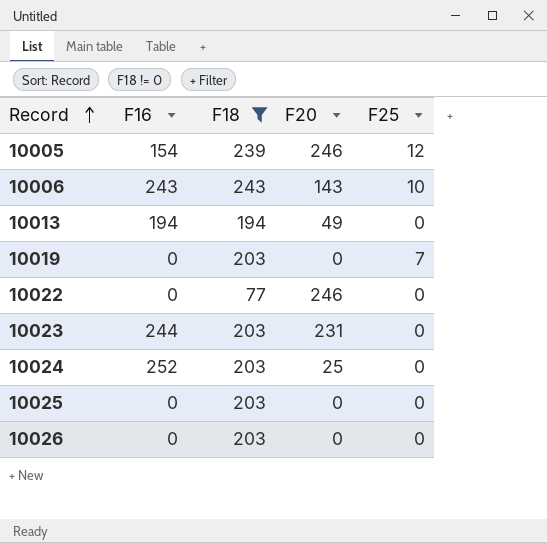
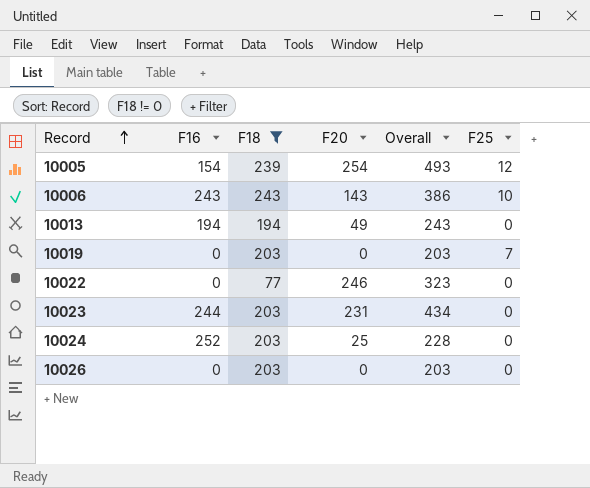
column Overall | formula: none -> [F18] + [F20]
row 10025: 0 | 203 | 0 | 0 -> none
10005 | F20: 246 -> 254

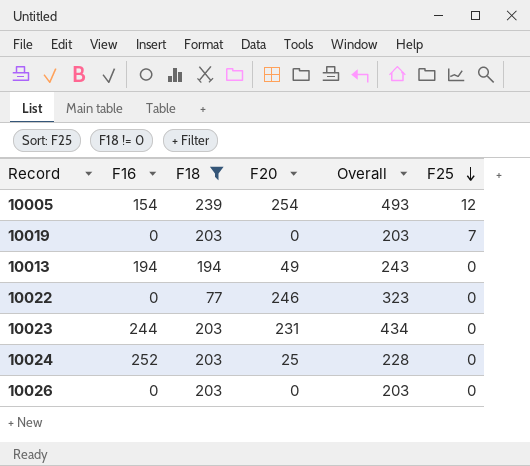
row order: Record ascending -> F25 descending
row 10006: 243 | 243 | 143 | 386 | 10 -> none

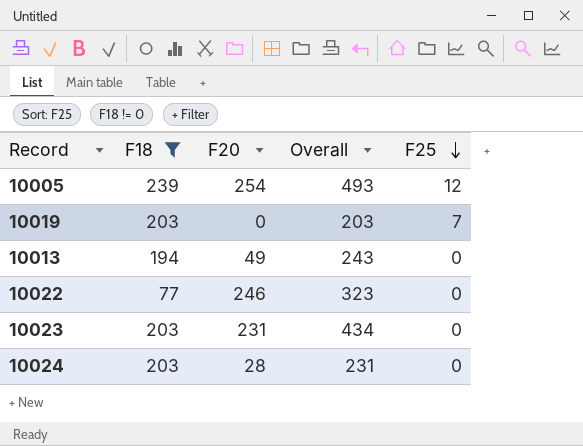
column F16 | position: 2 -> none
row 10026: 0 | 203 | 0 | 203 | 0 -> none
10024 | F20: 25 -> 28
10024 | Overall: 228 -> 231

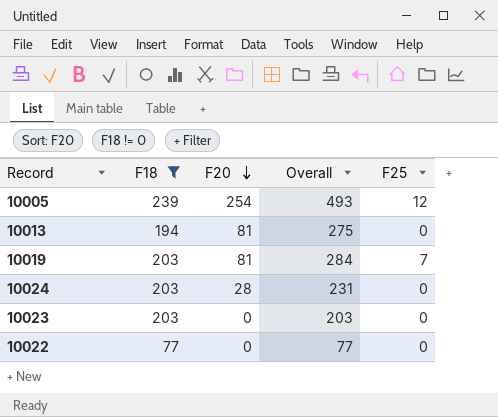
row order: F25 descending -> F20 descending
10013 | F20: 49 -> 81
10013 | Overall: 243 -> 275
10019 | F20: 0 -> 81
10019 | Overall: 203 -> 284
10023 | F20: 231 -> 0
10023 | Overall: 434 -> 203
10022 | F20: 246 -> 0
10022 | Overall: 323 -> 77

